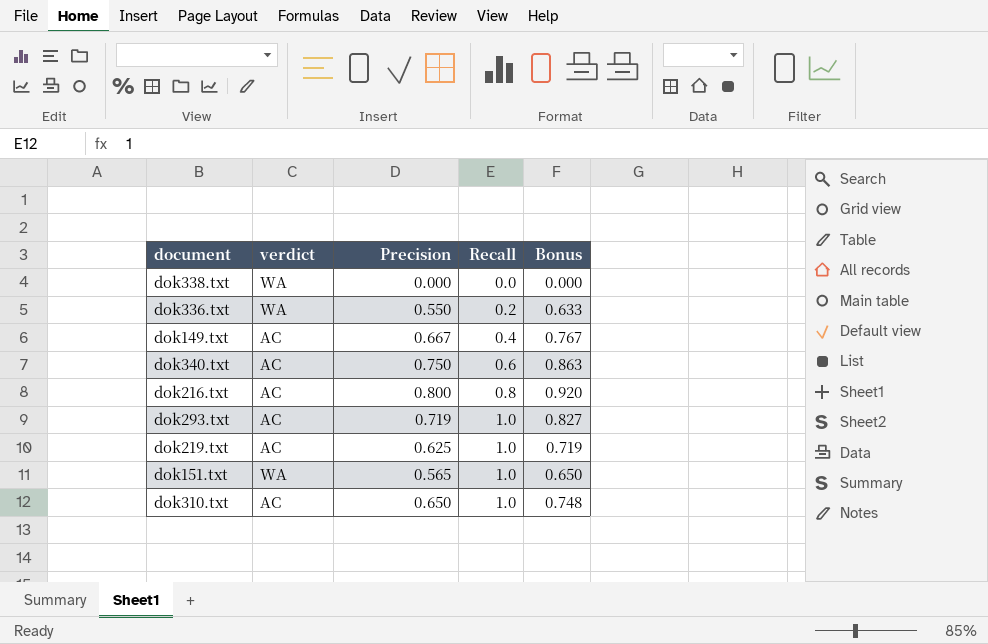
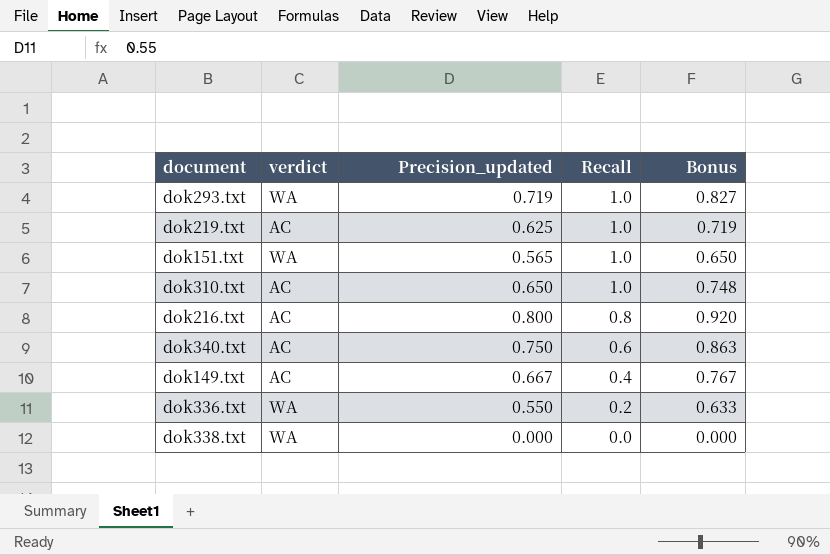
row order: Recall ascending -> Recall descending
column name: Precision -> Precision_updated
dok293.txt | verdict: AC -> WA

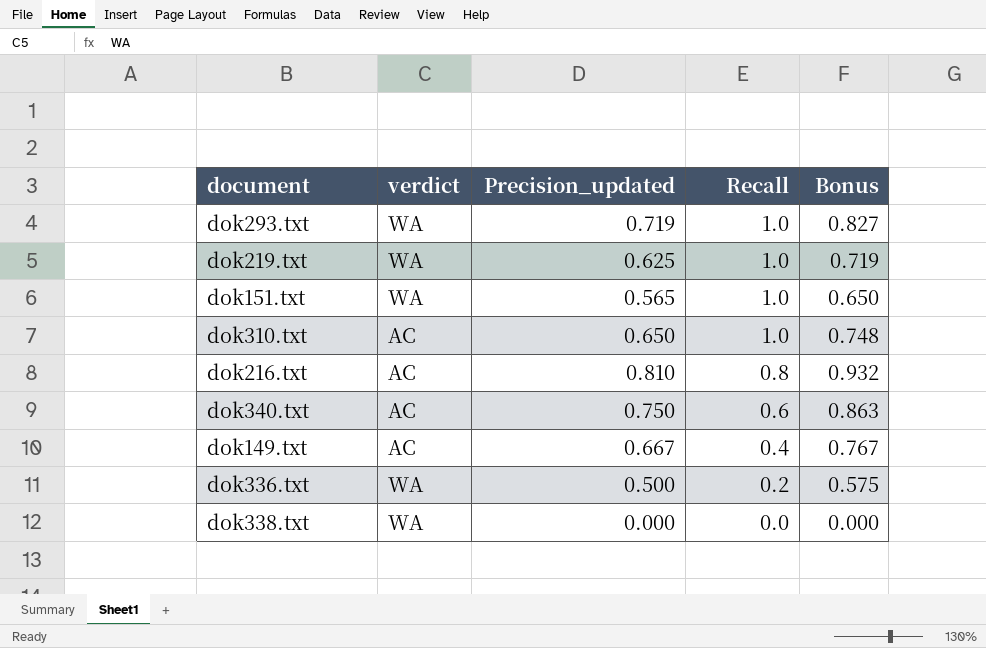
dok219.txt | verdict: AC -> WA
dok216.txt | Precision_updated: 0.800 -> 0.810
dok216.txt | Bonus: 0.920 -> 0.932
dok336.txt | Precision_updated: 0.550 -> 0.500
dok336.txt | Bonus: 0.633 -> 0.575

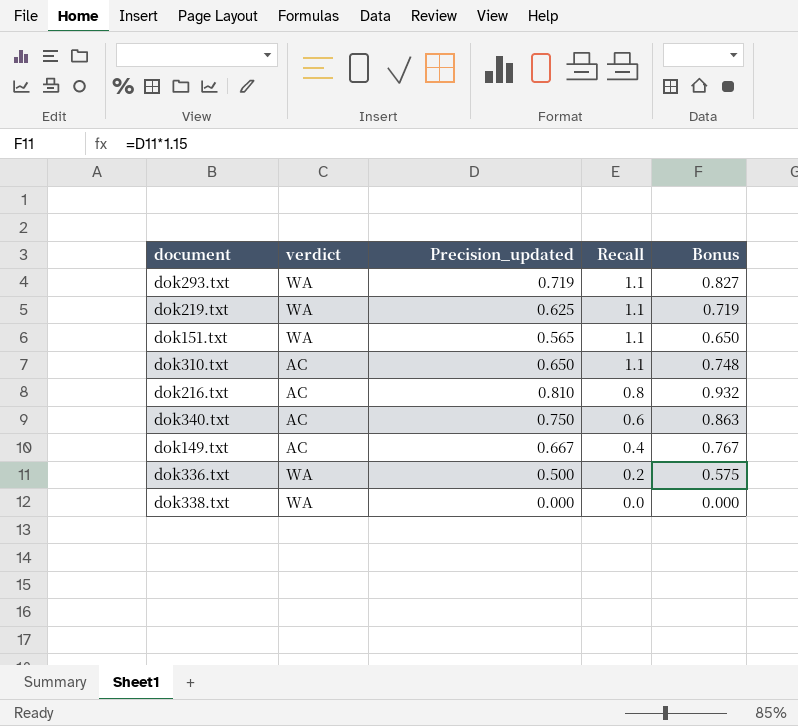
dok293.txt | Recall: 1.0 -> 1.1
dok219.txt | Recall: 1.0 -> 1.1
dok151.txt | Recall: 1.0 -> 1.1
dok310.txt | Recall: 1.0 -> 1.1

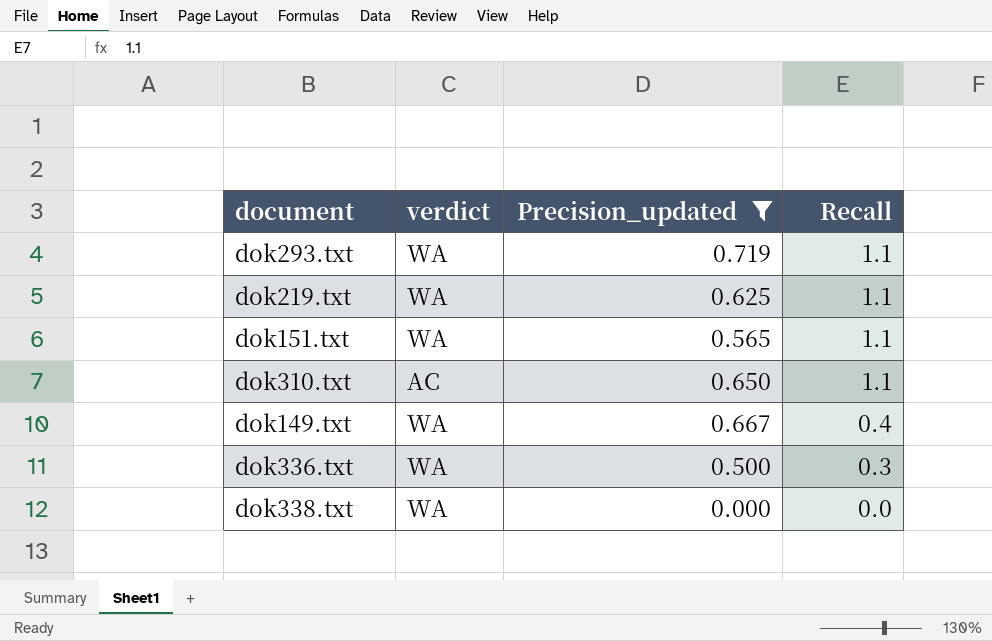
filter: none -> Precision_updated <= 0.719
column Bonus | formula: [Precision_updated] * 1.15 -> none
dok149.txt | verdict: AC -> WA
dok336.txt | Recall: 0.2 -> 0.3

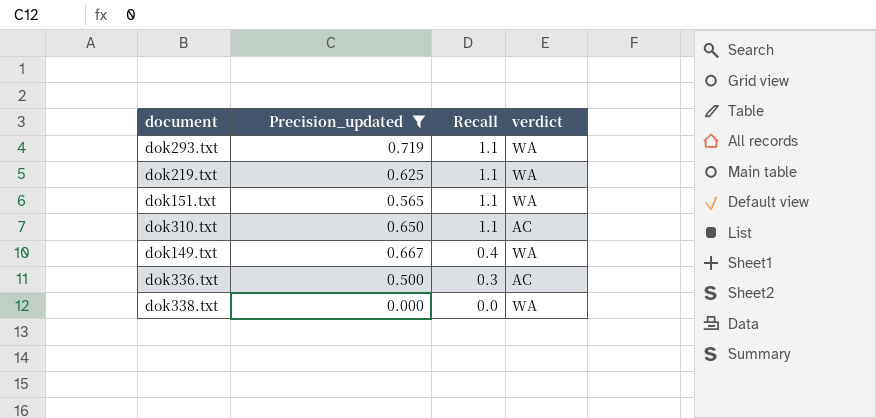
column verdict | position: 2 -> 4
dok336.txt | verdict: WA -> AC

